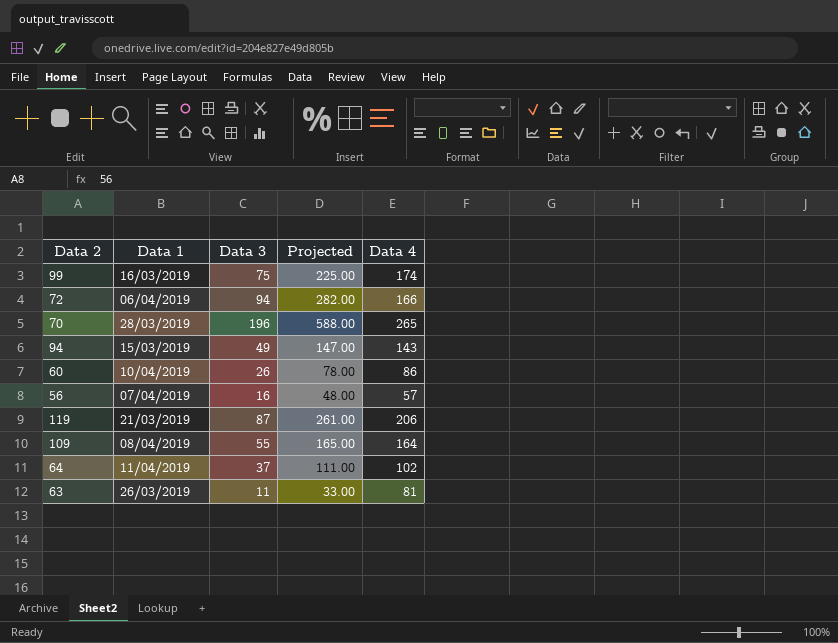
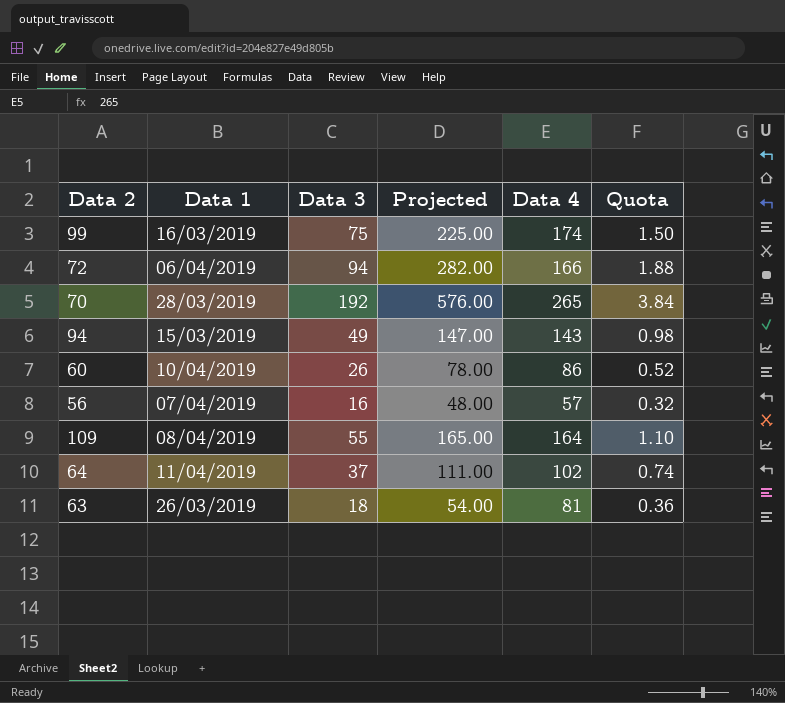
column Quota | formula: none -> [Data 3] * 0.02
row 119: 21/03/2019 | 87 | 261.00 | 206 -> none
70 | Data 3: 196 -> 192
70 | Projected: 588.00 -> 576.00
63 | Data 3: 11 -> 18
63 | Projected: 33.00 -> 54.00

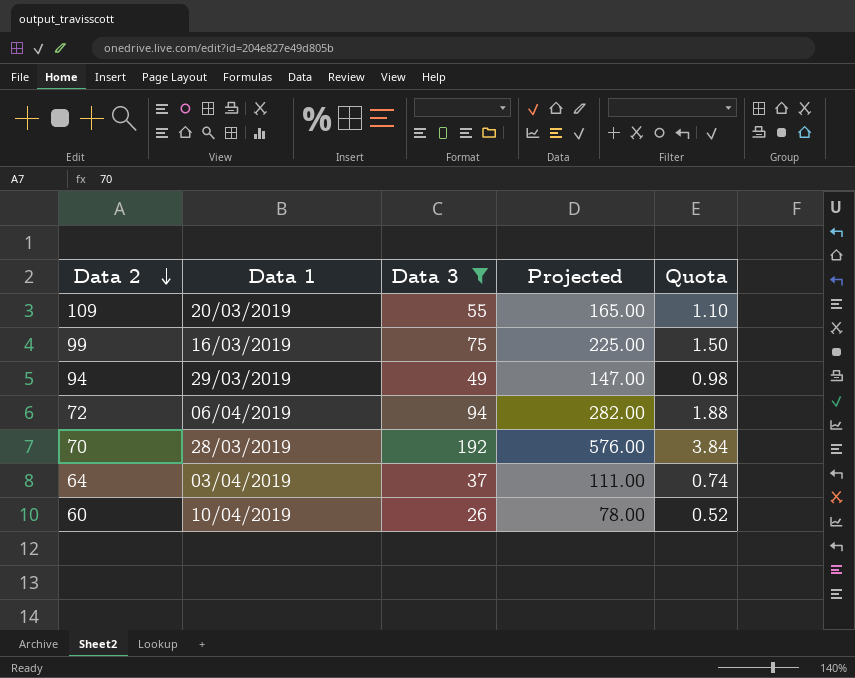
filter: none -> Data 3 >= 26
row order: none -> Data 2 descending
column Data 4 | position: 5 -> none
109 | Data 1: 08/04/2019 -> 20/03/2019
94 | Data 1: 15/03/2019 -> 29/03/2019
64 | Data 1: 11/04/2019 -> 03/04/2019

